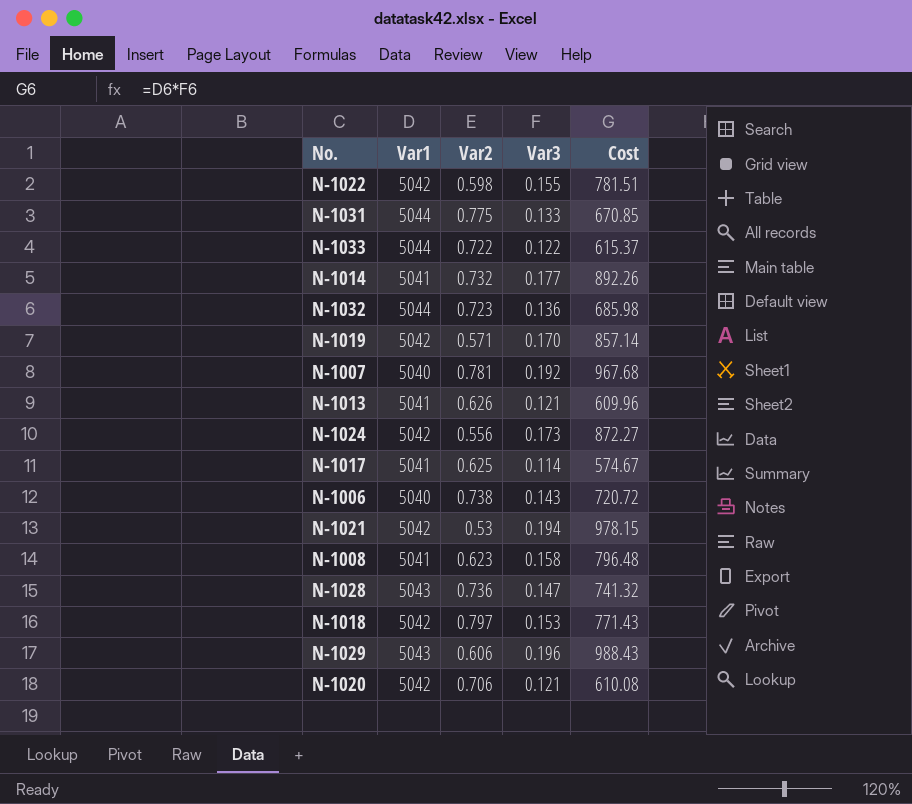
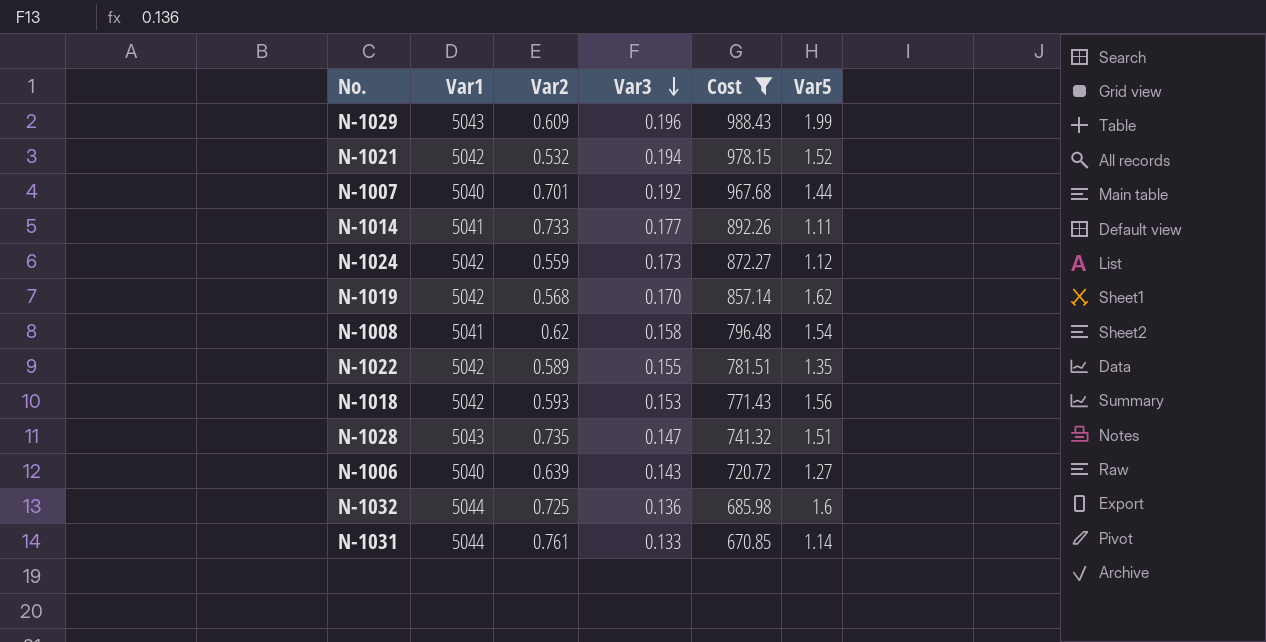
filter: none -> Cost >= 670.85
row order: none -> Var3 descending
column Var5 | position: none -> 6
N-1029 | Var2: 0.606 -> 0.609
N-1021 | Var2: 0.53 -> 0.532
N-1007 | Var2: 0.781 -> 0.701
N-1014 | Var2: 0.732 -> 0.733
N-1024 | Var2: 0.556 -> 0.559
N-1019 | Var2: 0.571 -> 0.568
N-1008 | Var2: 0.623 -> 0.62
N-1022 | Var2: 0.598 -> 0.589
N-1018 | Var2: 0.797 -> 0.593
N-1028 | Var2: 0.736 -> 0.735
N-1006 | Var2: 0.738 -> 0.639
N-1032 | Var2: 0.723 -> 0.725
N-1031 | Var2: 0.775 -> 0.761

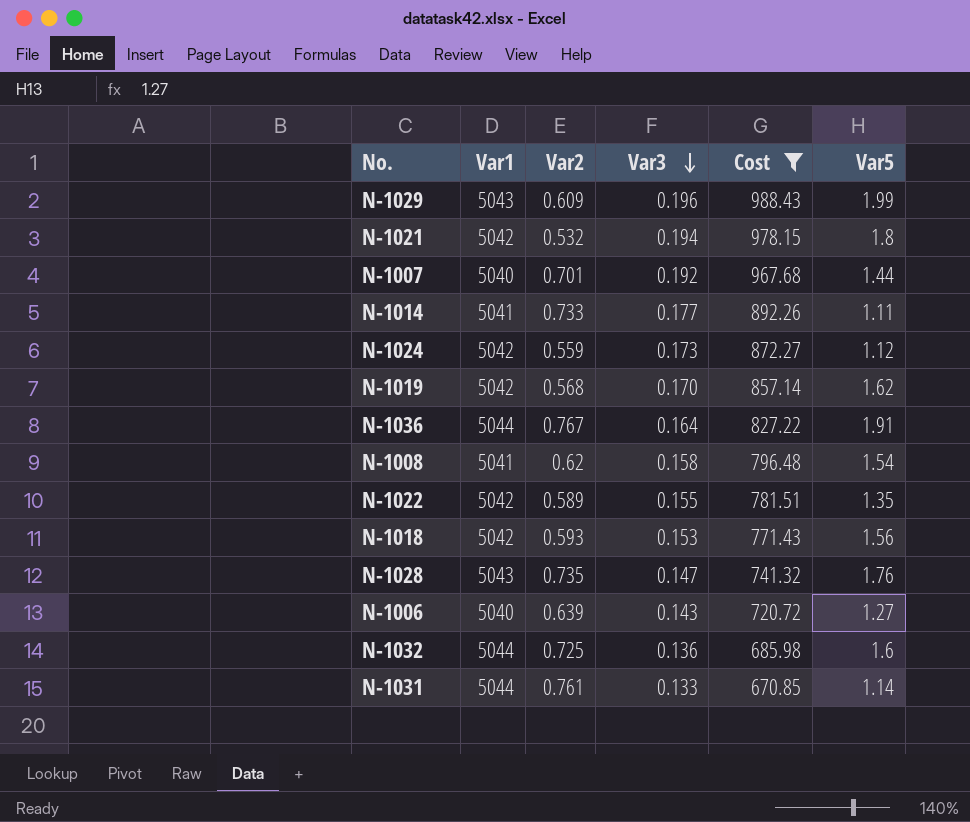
N-1021 | Var5: 1.52 -> 1.8
row N-1036: none -> 5044 | 0.767 | 0.164 | 827.22 | 1.91
N-1028 | Var5: 1.51 -> 1.76

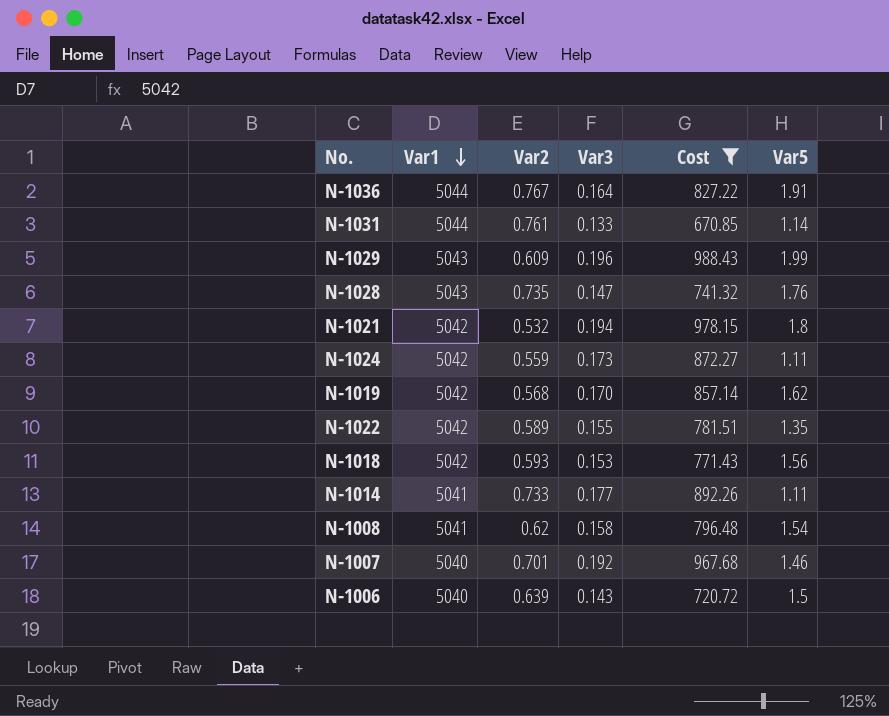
row order: Var3 descending -> Var1 descending
row N-1032: 5044 | 0.725 | 0.136 | 685.98 | 1.6 -> none
N-1024 | Var5: 1.12 -> 1.11
N-1007 | Var5: 1.44 -> 1.46
N-1006 | Var5: 1.27 -> 1.5

